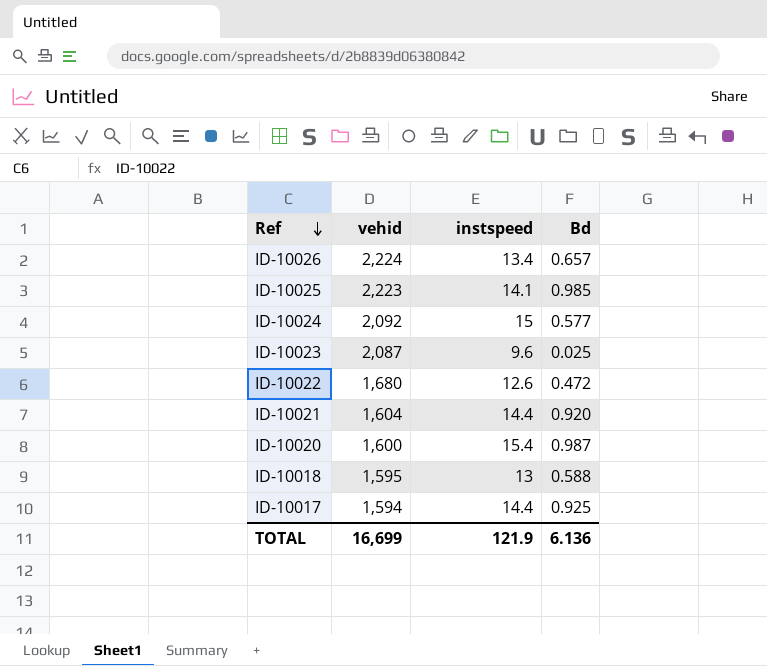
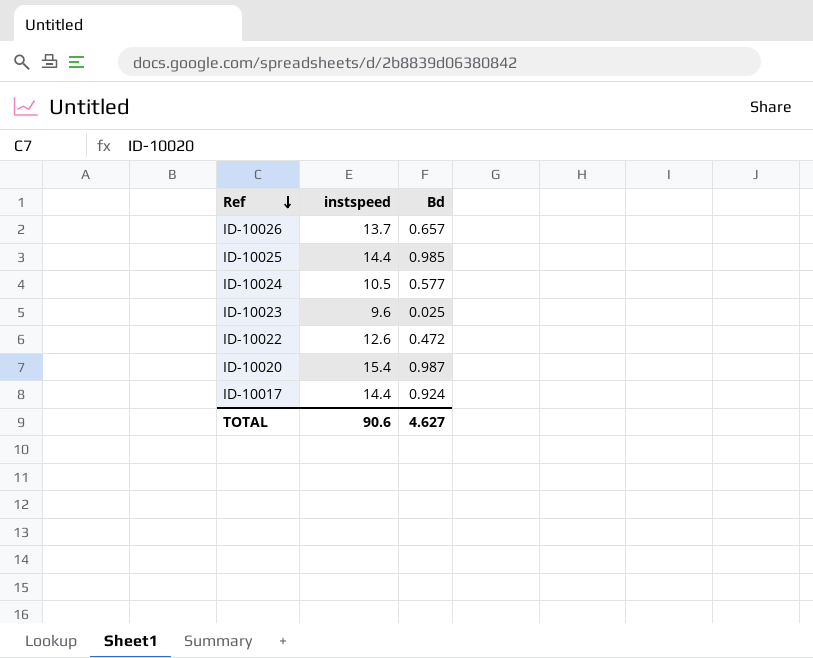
column vehid | position: 2 -> none
row ID-10021: 1,604 | 14.4 | 0.920 -> none
row ID-10018: 1,595 | 13 | 0.588 -> none
ID-10026 | instspeed: 13.4 -> 13.7
ID-10025 | instspeed: 14.1 -> 14.4
ID-10024 | instspeed: 15 -> 10.5
ID-10017 | Bd: 0.925 -> 0.924
TOTAL | instspeed: 121.9 -> 90.6
TOTAL | Bd: 6.136 -> 4.627

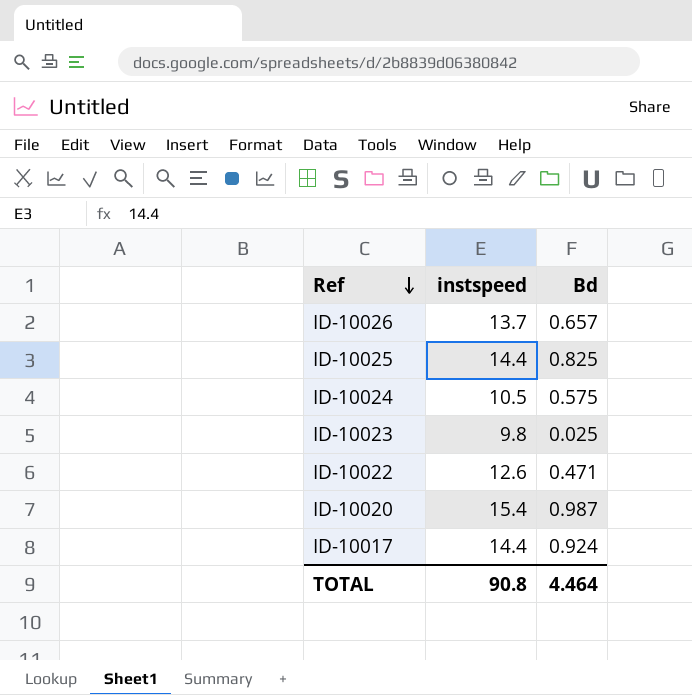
ID-10025 | Bd: 0.985 -> 0.825
ID-10024 | Bd: 0.577 -> 0.575
ID-10023 | instspeed: 9.6 -> 9.8
ID-10022 | Bd: 0.472 -> 0.471
TOTAL | instspeed: 90.6 -> 90.8
TOTAL | Bd: 4.627 -> 4.464

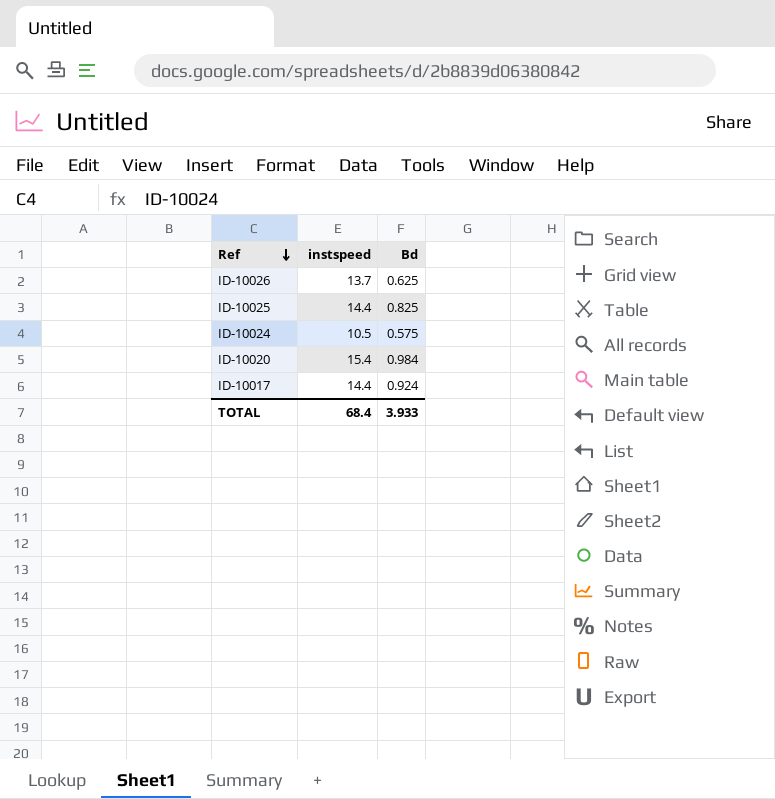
row ID-10023: 9.8 | 0.025 -> none
row ID-10022: 12.6 | 0.471 -> none
ID-10026 | Bd: 0.657 -> 0.625
ID-10020 | Bd: 0.987 -> 0.984
TOTAL | instspeed: 90.8 -> 68.4
TOTAL | Bd: 4.464 -> 3.933

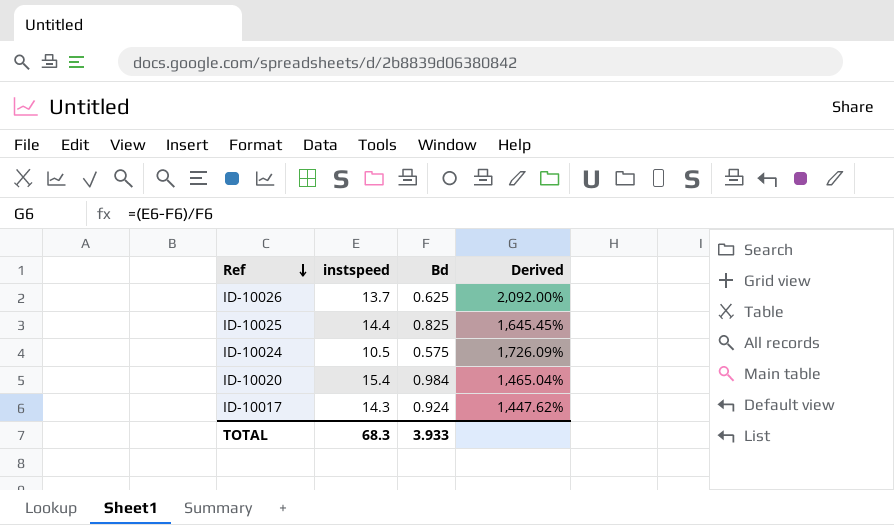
column Derived | formula: none -> ([instspeed] - [Bd]) / [Bd]
ID-10017 | instspeed: 14.4 -> 14.3
TOTAL | instspeed: 68.4 -> 68.3

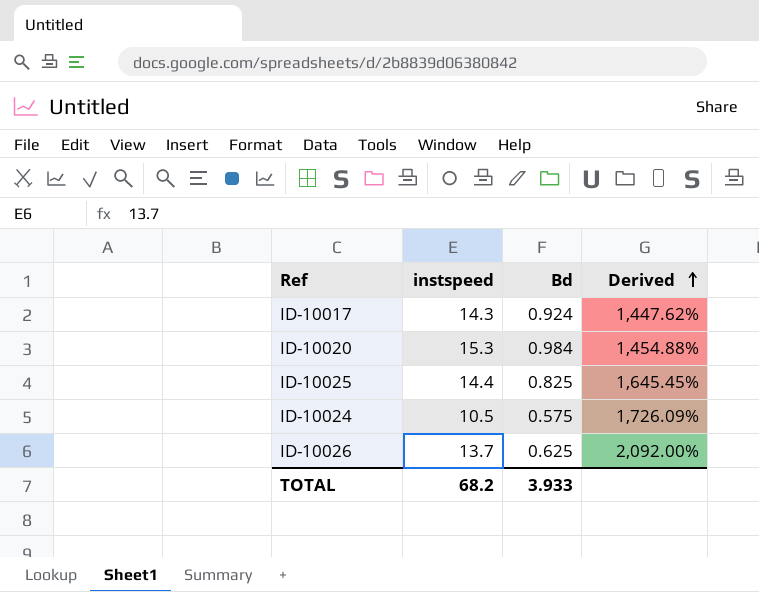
row order: Ref descending -> Derived ascending
ID-10020 | instspeed: 15.4 -> 15.3
ID-10020 | Derived: 1,465.04% -> 1,454.88%
TOTAL | instspeed: 68.3 -> 68.2

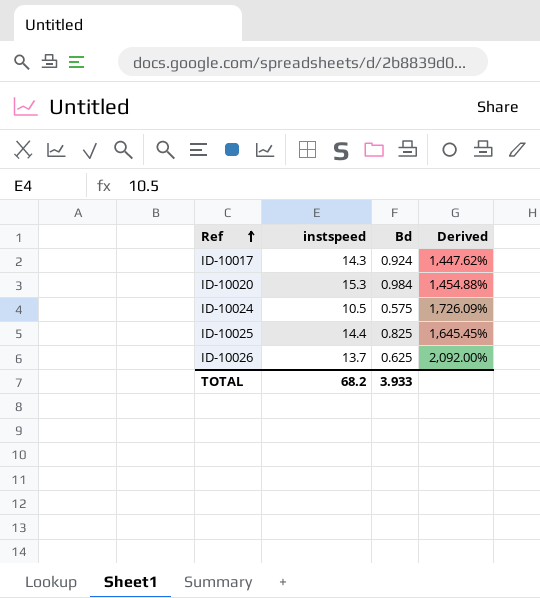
row order: Derived ascending -> Ref ascending

